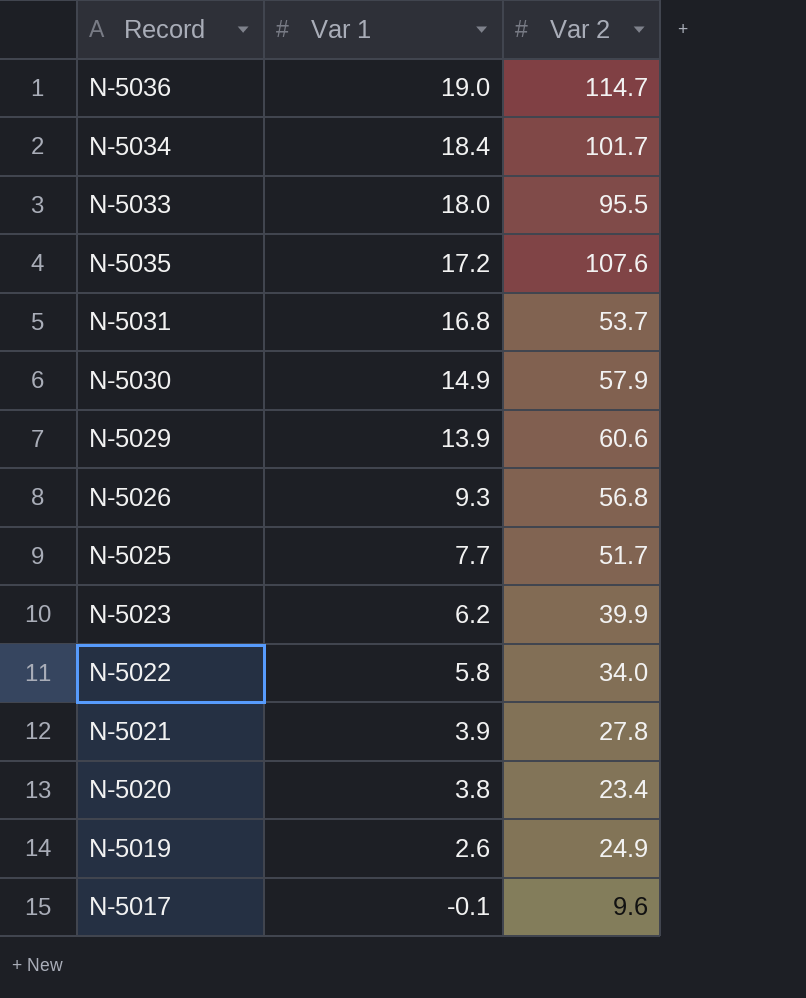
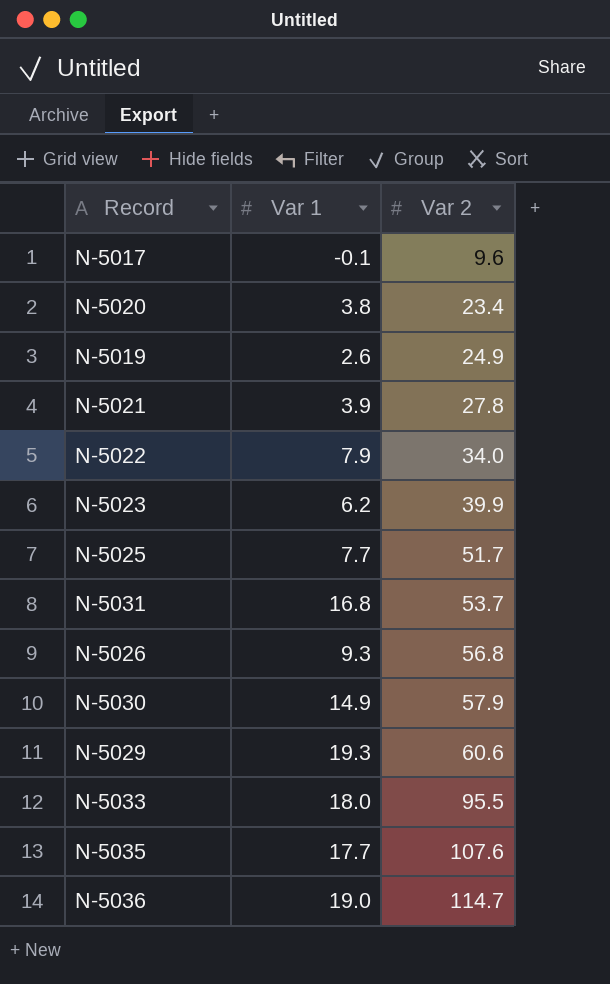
row order: Var 1 descending -> Var 2 ascending
row N-5034: 18.4 | 101.7 -> none
N-5022 | Var 1: 5.8 -> 7.9
N-5029 | Var 1: 13.9 -> 19.3
N-5035 | Var 1: 17.2 -> 17.7

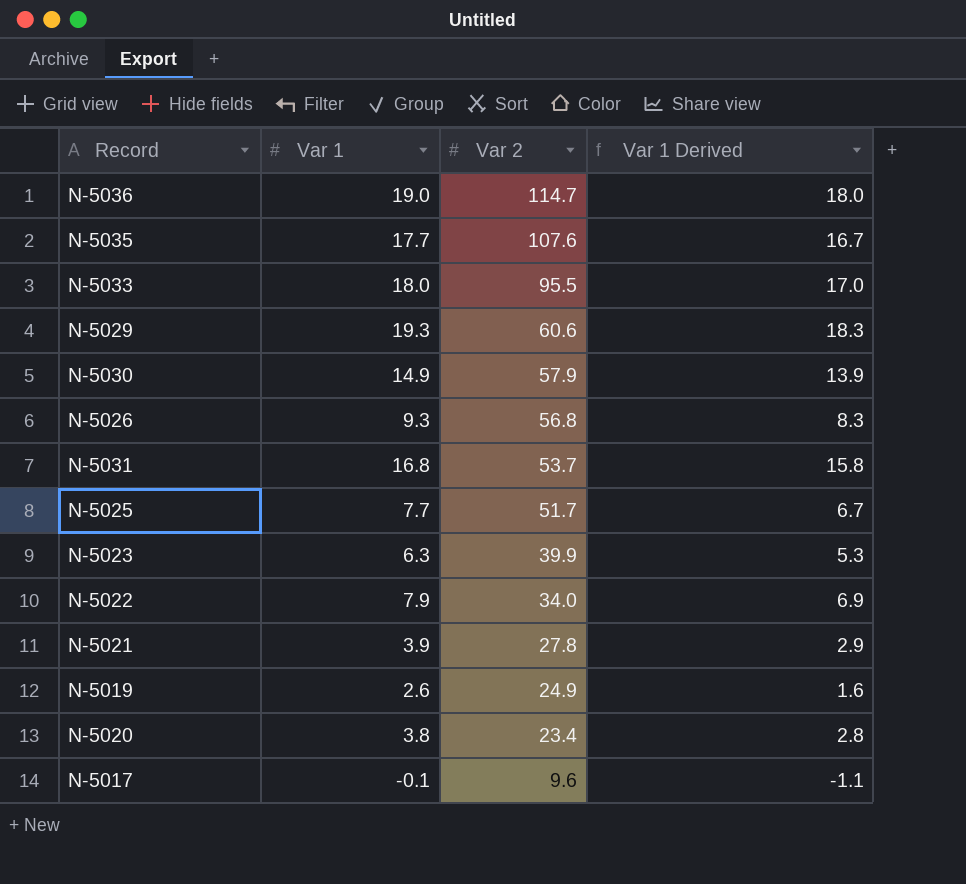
row order: Var 2 ascending -> Var 2 descending
column Var 1 Derived | formula: none -> [Var 1] - 1
N-5023 | Var 1: 6.2 -> 6.3

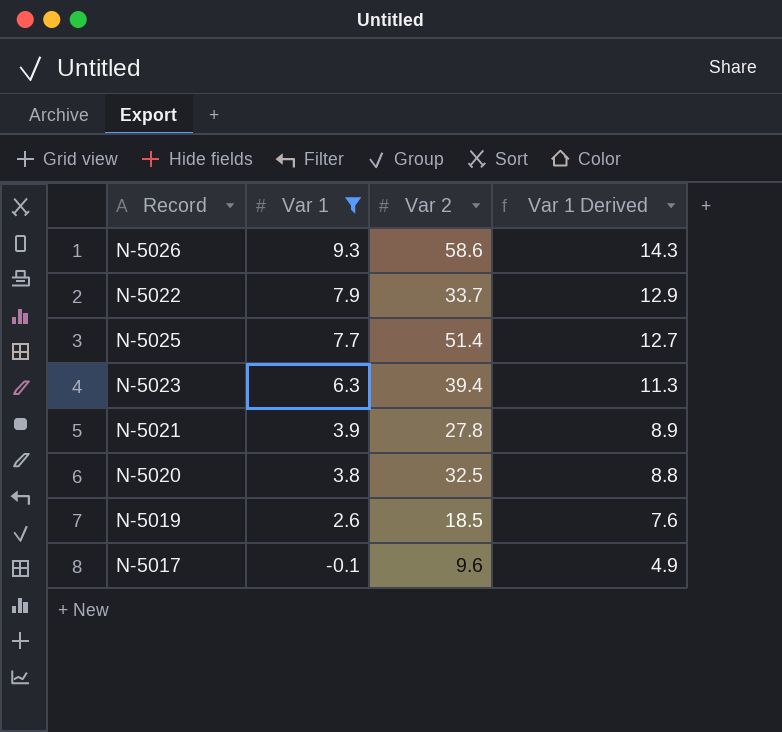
filter: none -> Var 1 <= 9.3
row order: Var 2 descending -> Var 1 descending
column Var 1 Derived | formula: [Var 1] - 1 -> [Var 1] + 5
N-5026 | Var 2: 56.8 -> 58.6
N-5022 | Var 2: 34.0 -> 33.7
N-5025 | Var 2: 51.7 -> 51.4
N-5023 | Var 2: 39.9 -> 39.4
N-5020 | Var 2: 23.4 -> 32.5
N-5019 | Var 2: 24.9 -> 18.5

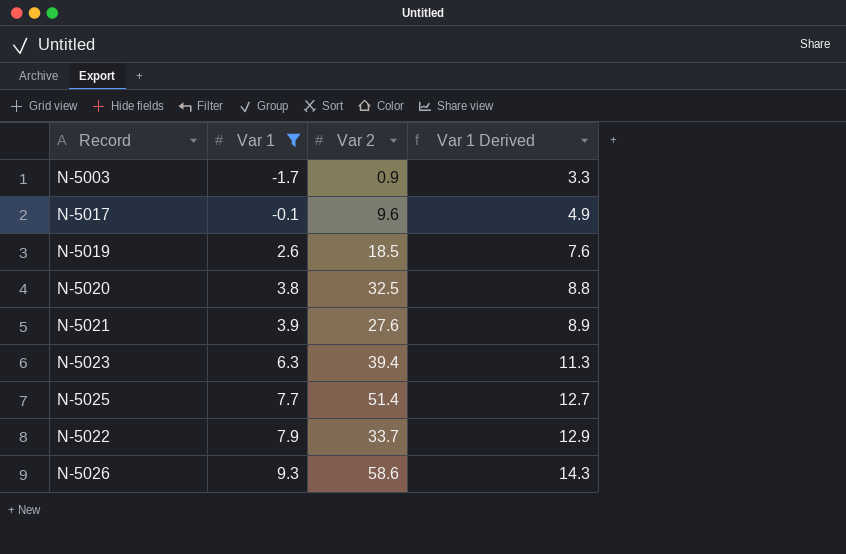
row order: Var 1 descending -> Var 1 ascending
row N-5003: none -> -1.7 | 0.9 | 3.3
N-5021 | Var 2: 27.8 -> 27.6

